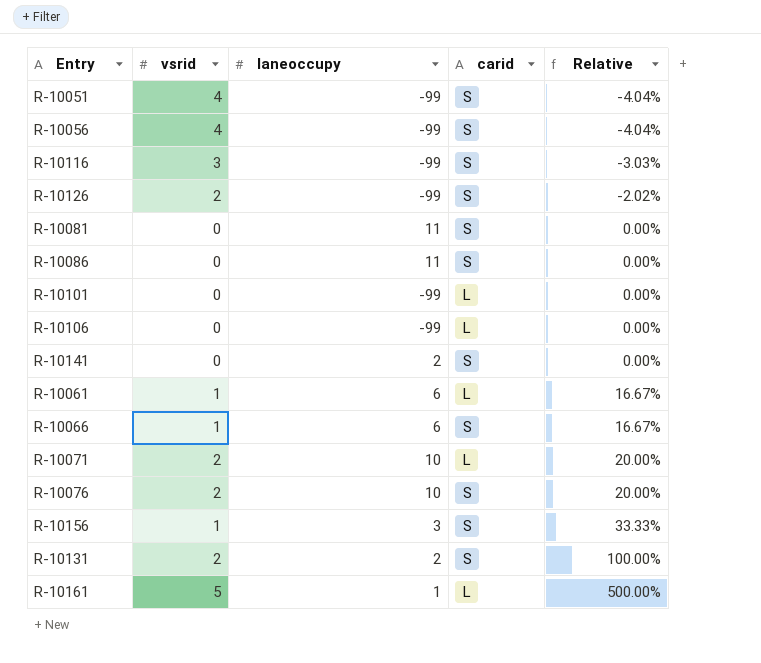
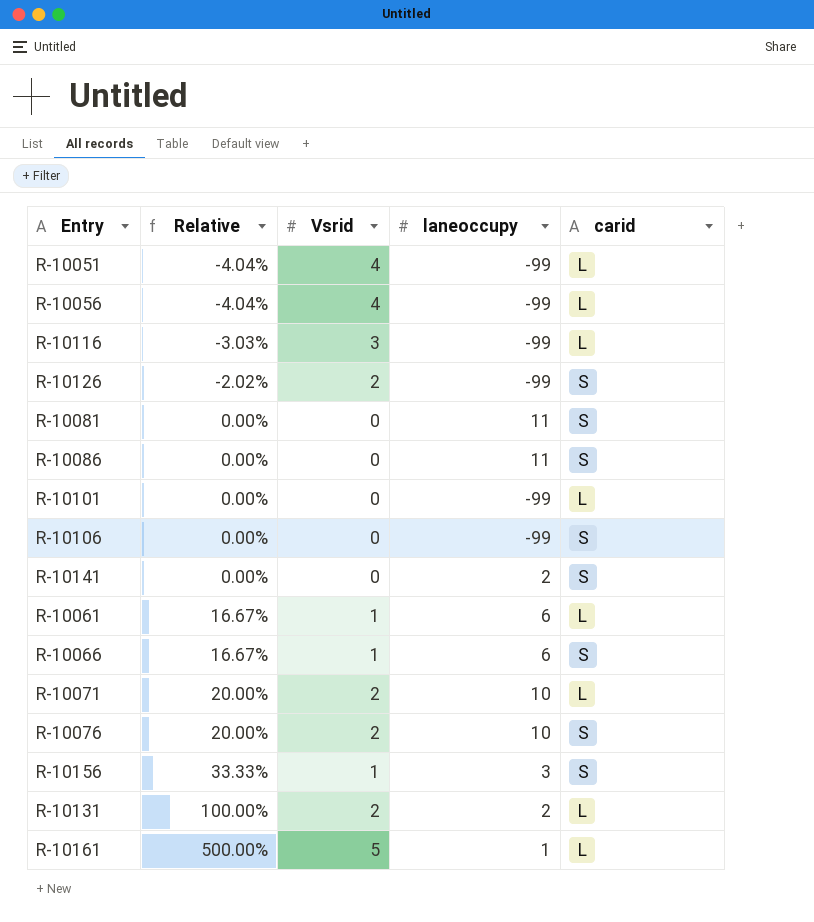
column Relative | position: 5 -> 2
column name: vsrid -> Vsrid
R-10051 | carid: S -> L
R-10056 | carid: S -> L
R-10116 | carid: S -> L
R-10106 | carid: L -> S
R-10131 | carid: S -> L

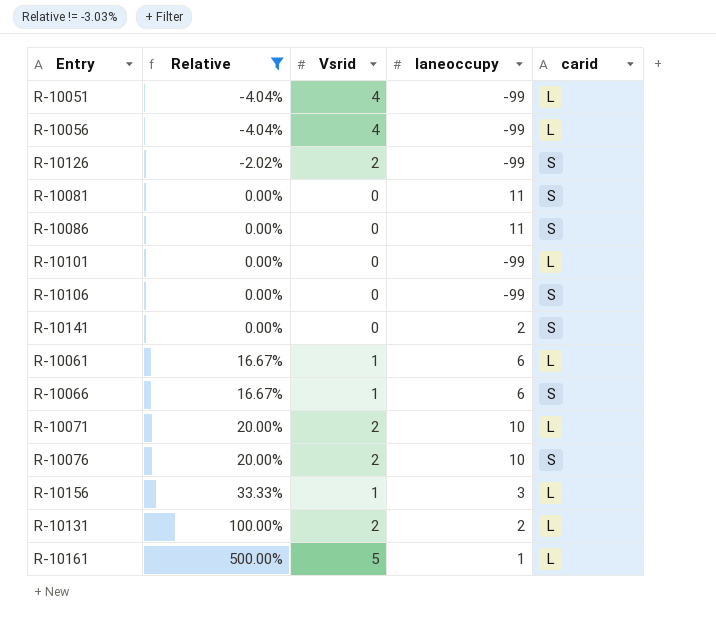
filter: none -> Relative != -3.03%
R-10156 | carid: S -> L

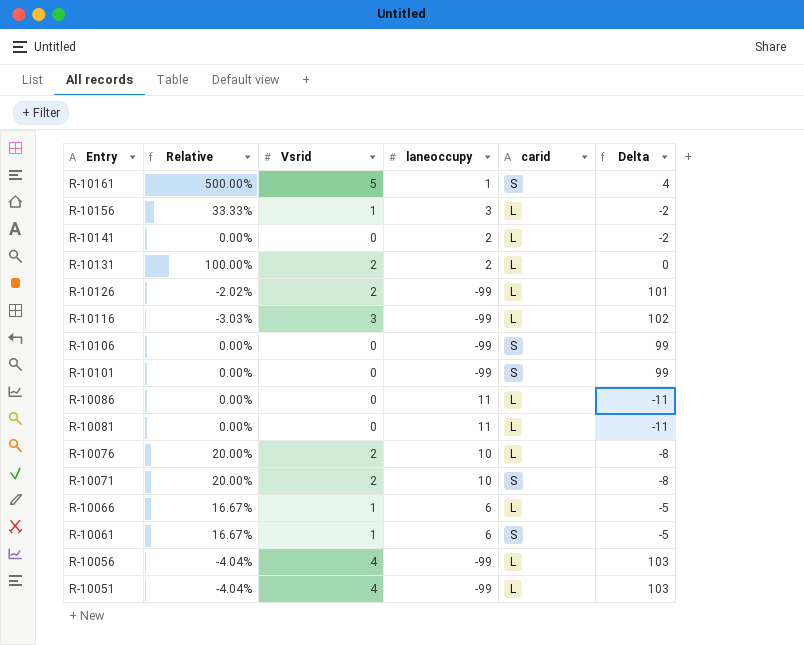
filter: Relative != -3.03% -> none
row order: Relative ascending -> Entry descending
column Delta | formula: none -> [Vsrid] - [laneoccupy]
R-10161 | carid: L -> S
R-10141 | carid: S -> L
R-10126 | carid: S -> L
R-10101 | carid: L -> S
R-10086 | carid: S -> L
R-10081 | carid: S -> L
R-10076 | carid: S -> L
R-10071 | carid: L -> S
R-10066 | carid: S -> L
R-10061 | carid: L -> S

